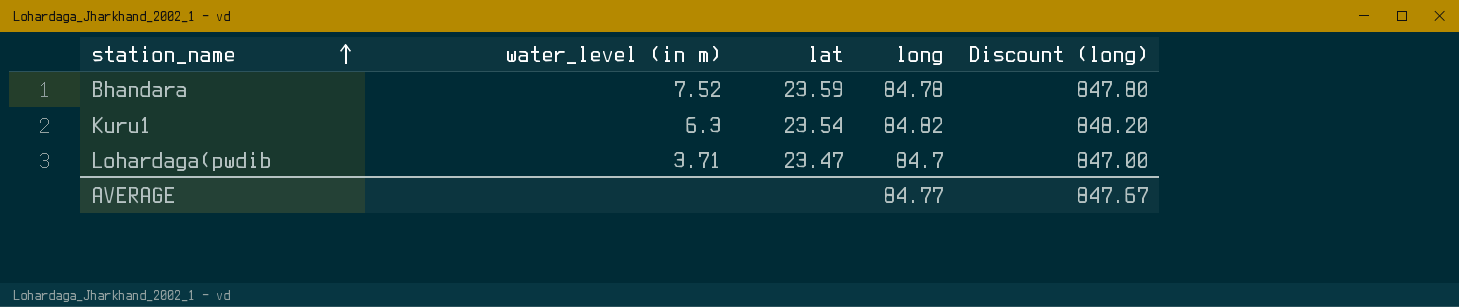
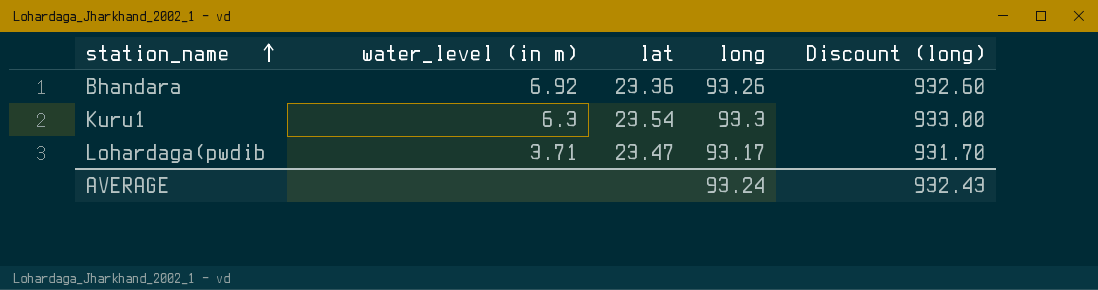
Bhandara | water_level (in m): 7.52 -> 6.92
Bhandara | lat: 23.59 -> 23.36
Bhandara | long: 84.78 -> 93.26
Bhandara | Discount (long): 847.80 -> 932.60
Kuru1 | long: 84.82 -> 93.3
Kuru1 | Discount (long): 848.20 -> 933.00
Lohardaga(pwdib | long: 84.7 -> 93.17
Lohardaga(pwdib | Discount (long): 847.00 -> 931.70
AVERAGE | long: 84.77 -> 93.24
AVERAGE | Discount (long): 847.67 -> 932.43

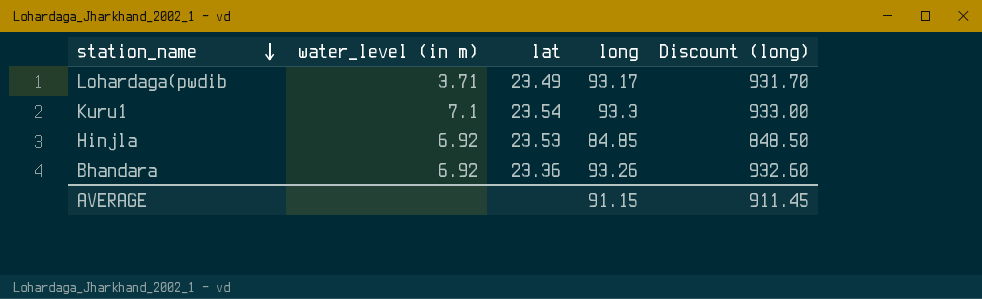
row order: station_name ascending -> station_name descending
Lohardaga(pwdib | lat: 23.47 -> 23.49
Kuru1 | water_level (in m): 6.3 -> 7.1
row Hinjla: none -> 6.92 | 23.53 | 84.85 | 848.50
AVERAGE | long: 93.24 -> 91.15
AVERAGE | Discount (long): 932.43 -> 911.45

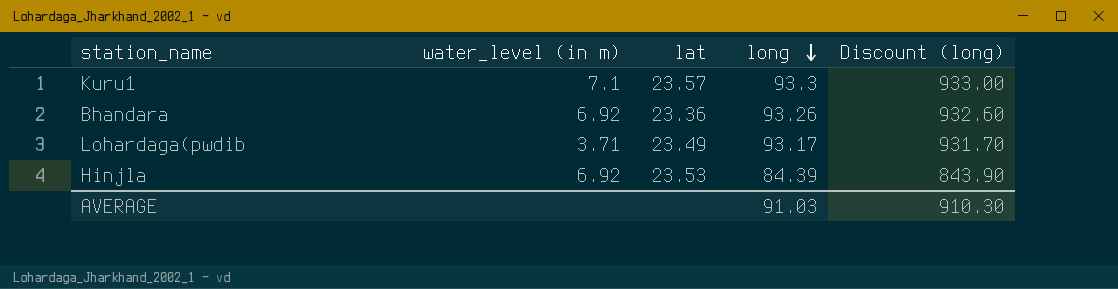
row order: station_name descending -> long descending
Kuru1 | lat: 23.54 -> 23.57
Hinjla | long: 84.85 -> 84.39
Hinjla | Discount (long): 848.50 -> 843.90
AVERAGE | long: 91.15 -> 91.03
AVERAGE | Discount (long): 911.45 -> 910.30

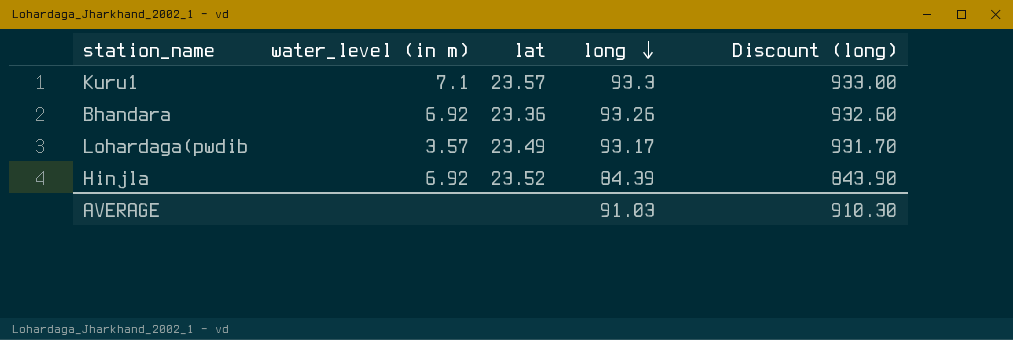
Lohardaga(pwdib | water_level (in m): 3.71 -> 3.57
Hinjla | lat: 23.53 -> 23.52

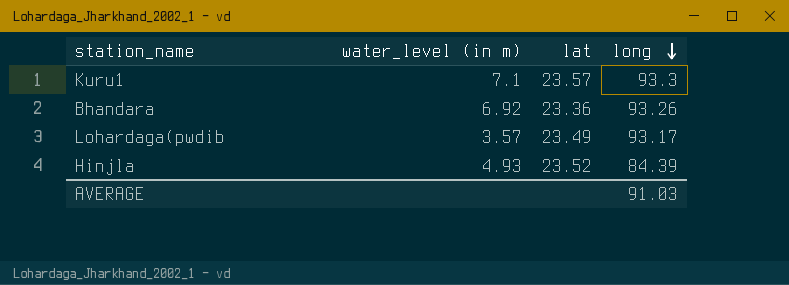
column Discount (long) | formula: [long] * 10 -> none
Hinjla | water_level (in m): 6.92 -> 4.93

